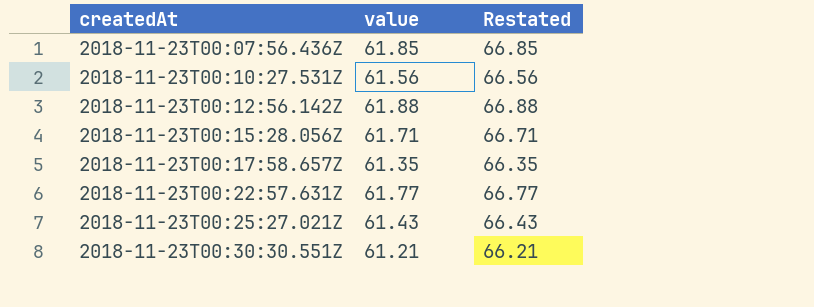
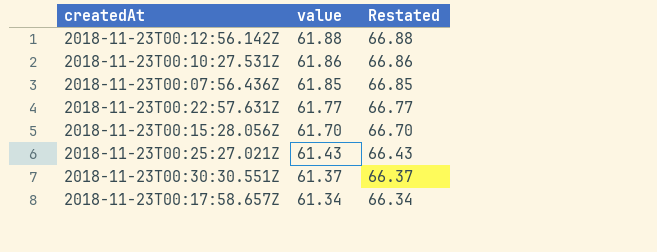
row order: createdAt ascending -> value descending
2018-11-23T00:10:27.531Z | value: 61.56 -> 61.86
2018-11-23T00:10:27.531Z | Restated: 66.56 -> 66.86
2018-11-23T00:15:28.056Z | value: 61.71 -> 61.70
2018-11-23T00:15:28.056Z | Restated: 66.71 -> 66.70
2018-11-23T00:30:30.551Z | value: 61.21 -> 61.37
2018-11-23T00:30:30.551Z | Restated: 66.21 -> 66.37
2018-11-23T00:17:58.657Z | value: 61.35 -> 61.34
2018-11-23T00:17:58.657Z | Restated: 66.35 -> 66.34

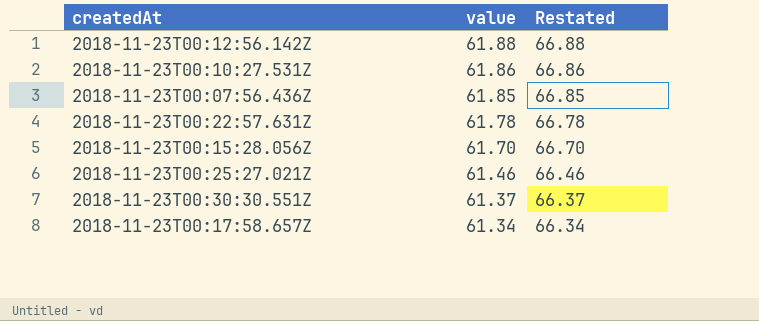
2018-11-23T00:22:57.631Z | value: 61.77 -> 61.78
2018-11-23T00:22:57.631Z | Restated: 66.77 -> 66.78
2018-11-23T00:25:27.021Z | value: 61.43 -> 61.46
2018-11-23T00:25:27.021Z | Restated: 66.43 -> 66.46

